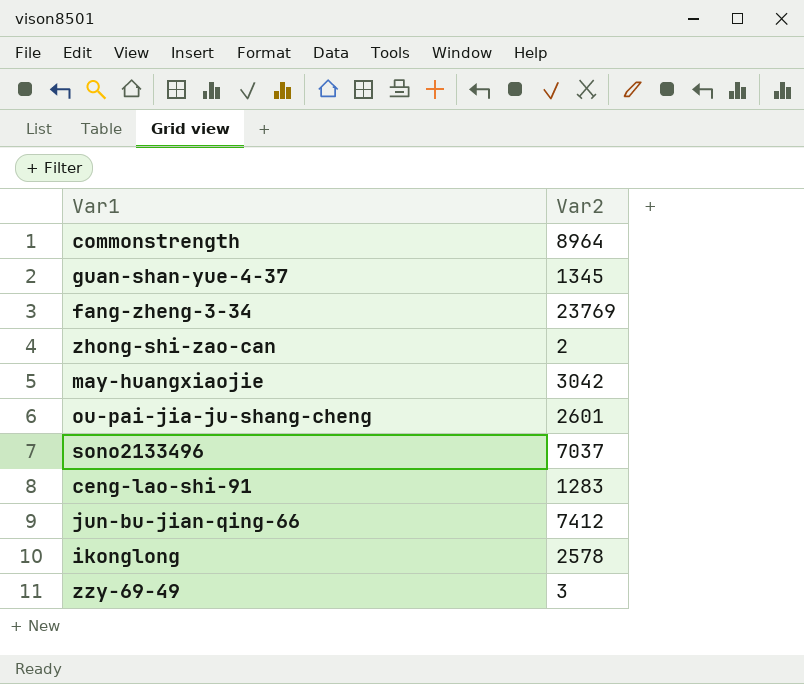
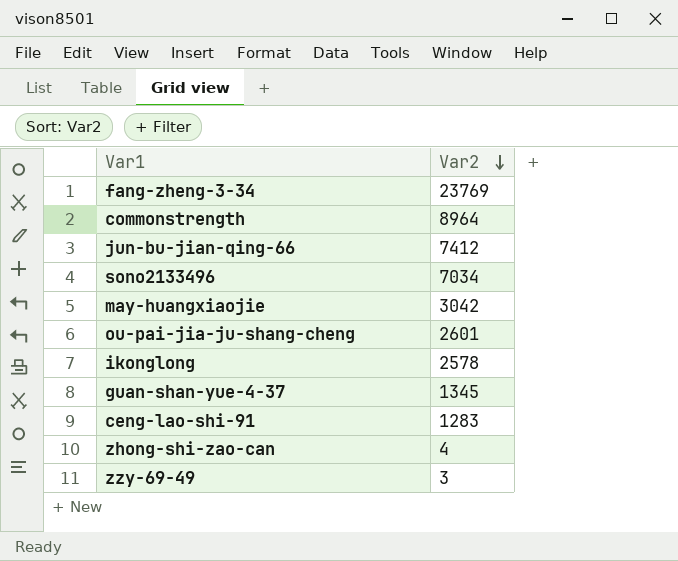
row order: none -> Var2 descending
sono2133496 | Var2: 7037 -> 7034
zhong-shi-zao-can | Var2: 2 -> 4

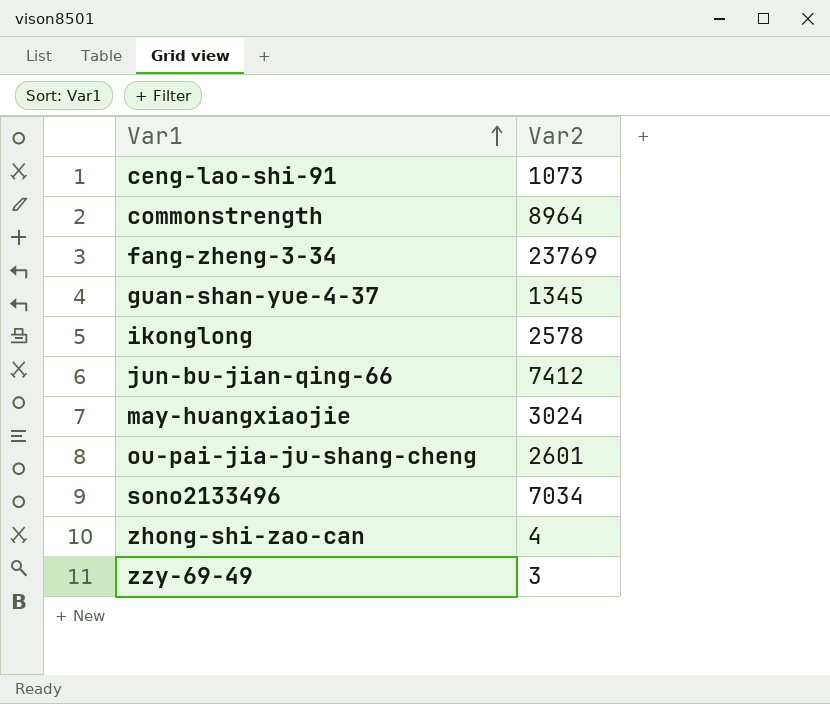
row order: Var2 descending -> Var1 ascending
ceng-lao-shi-91 | Var2: 1283 -> 1073
may-huangxiaojie | Var2: 3042 -> 3024

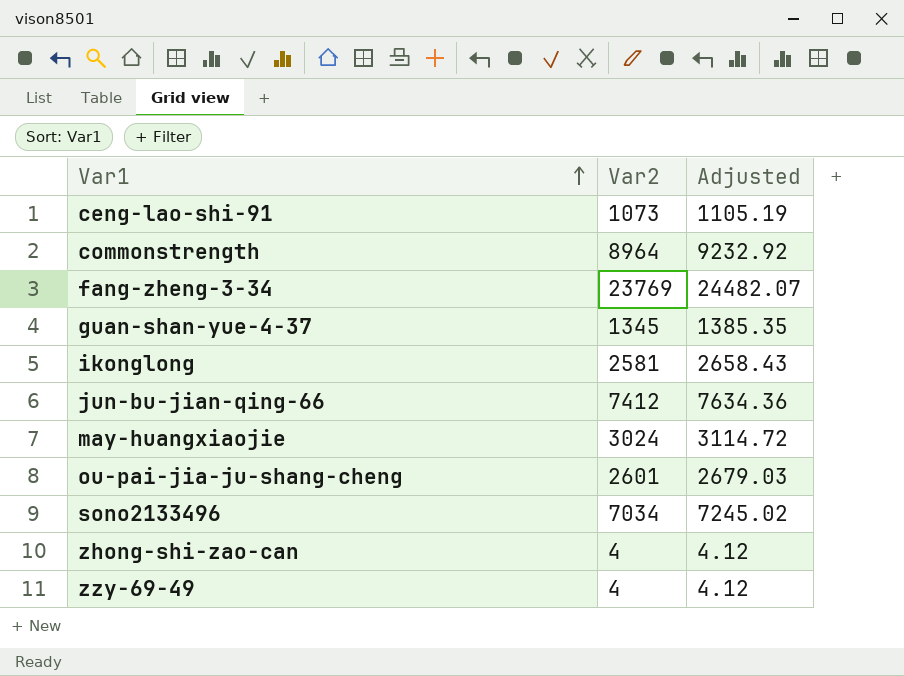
column Adjusted | formula: none -> [Var2] * 1.03
ikonglong | Var2: 2578 -> 2581
zzy-69-49 | Var2: 3 -> 4

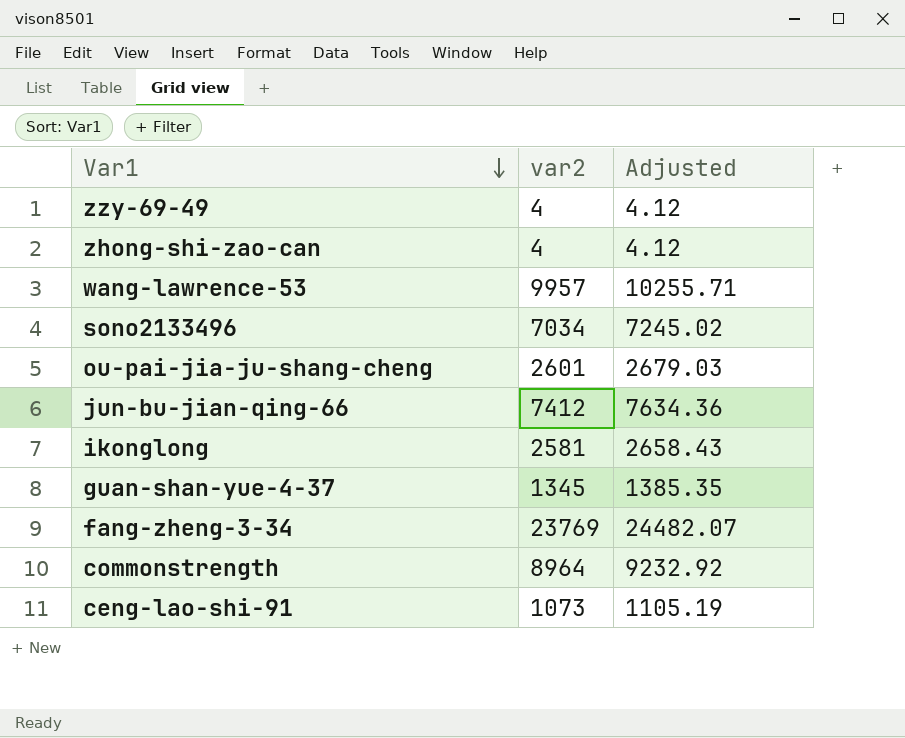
row order: Var1 ascending -> Var1 descending
column name: Var2 -> var2
row may-huangxiaojie: 3024 | 3114.72 -> none
row wang-lawrence-53: none -> 9957 | 10255.71

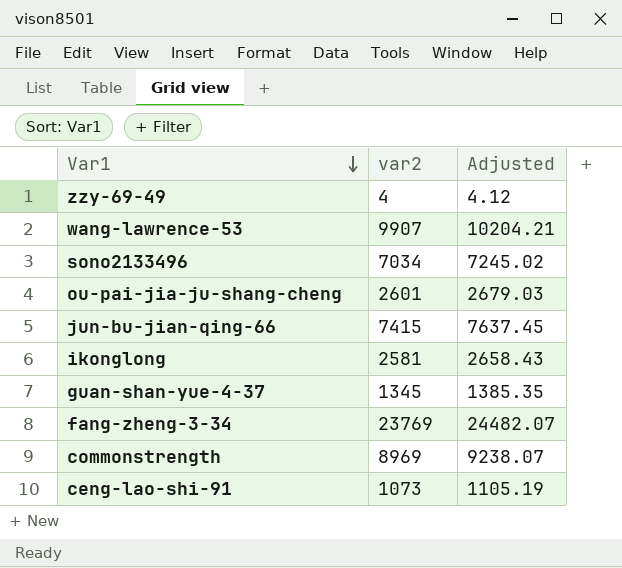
row zhong-shi-zao-can: 4 | 4.12 -> none
wang-lawrence-53 | var2: 9957 -> 9907
wang-lawrence-53 | Adjusted: 10255.71 -> 10204.21
jun-bu-jian-qing-66 | var2: 7412 -> 7415
jun-bu-jian-qing-66 | Adjusted: 7634.36 -> 7637.45
commonstrength | var2: 8964 -> 8969
commonstrength | Adjusted: 9232.92 -> 9238.07

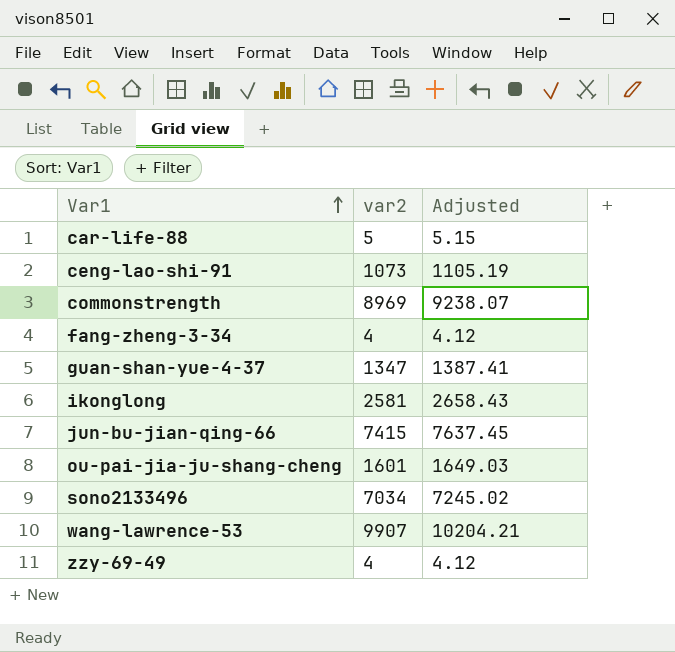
row order: Var1 descending -> Var1 ascending
row car-life-88: none -> 5 | 5.15
fang-zheng-3-34 | var2: 23769 -> 4
fang-zheng-3-34 | Adjusted: 24482.07 -> 4.12
guan-shan-yue-4-37 | var2: 1345 -> 1347
guan-shan-yue-4-37 | Adjusted: 1385.35 -> 1387.41
ou-pai-jia-ju-shang-cheng | var2: 2601 -> 1601
ou-pai-jia-ju-shang-cheng | Adjusted: 2679.03 -> 1649.03

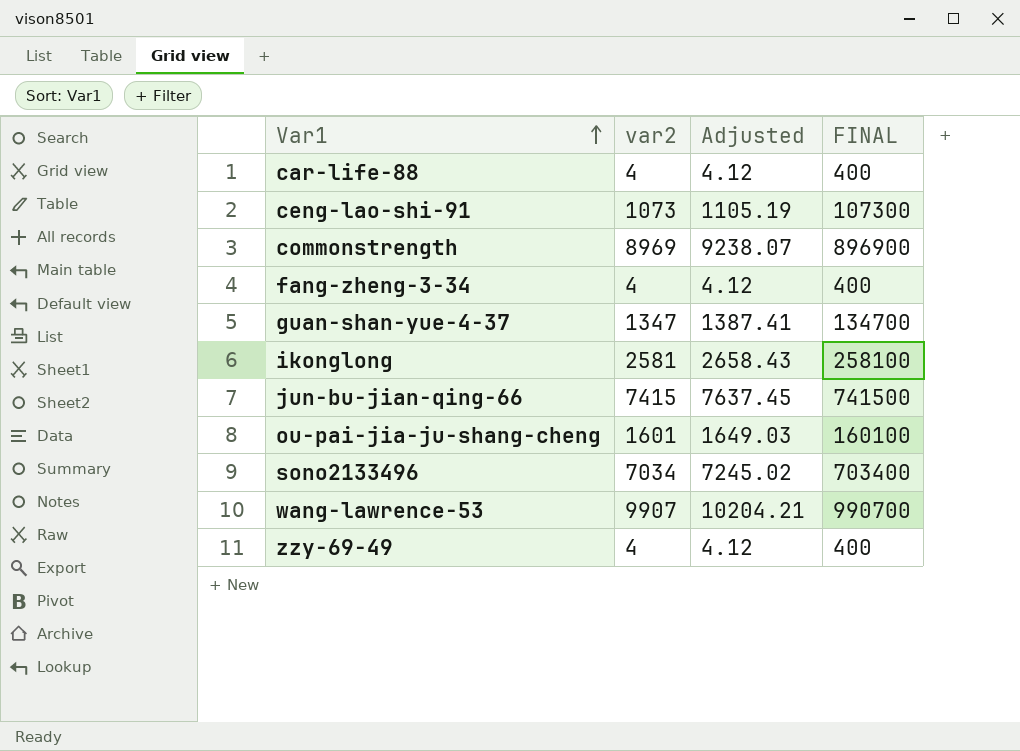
column FINAL | formula: none -> [var2] * 100
car-life-88 | var2: 5 -> 4
car-life-88 | Adjusted: 5.15 -> 4.12

